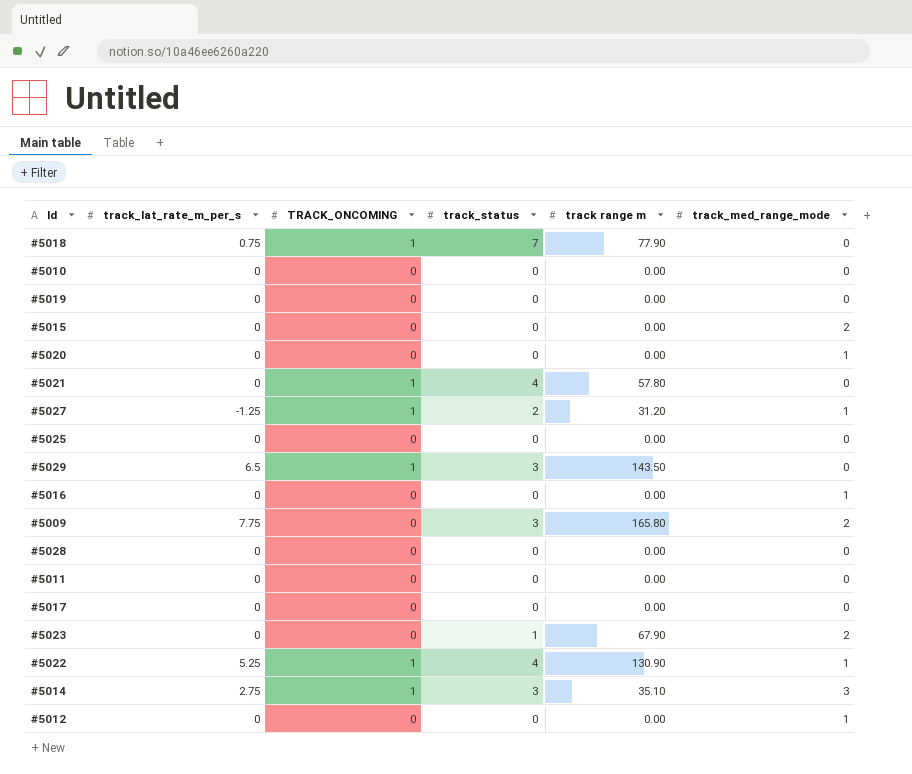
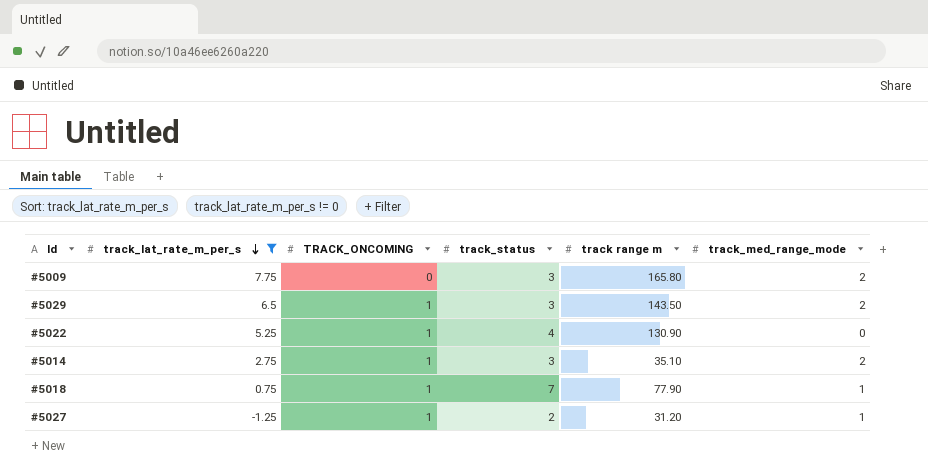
filter: none -> track_lat_rate_m_per_s != 0
row order: none -> track_lat_rate_m_per_s descending
#5029 | track_med_range_mode: 0 -> 2
#5022 | track_med_range_mode: 1 -> 0
#5014 | track_med_range_mode: 3 -> 2
#5018 | track_med_range_mode: 0 -> 1

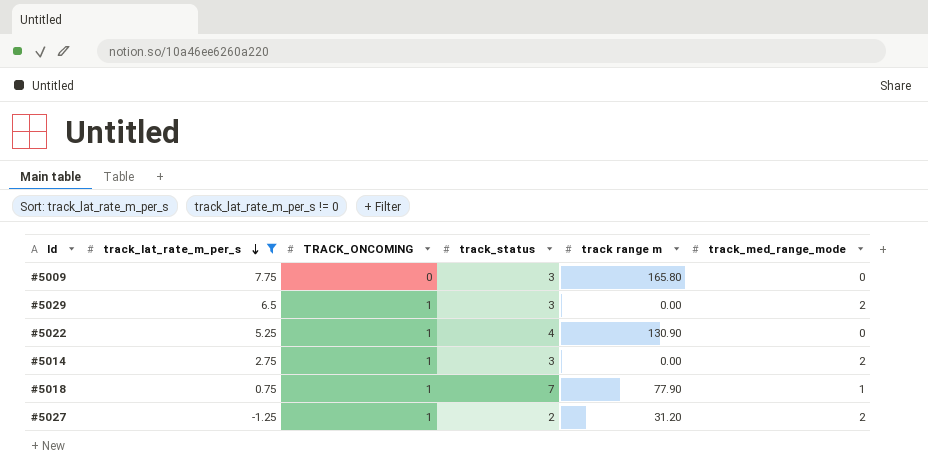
#5009 | track_med_range_mode: 2 -> 0
#5029 | track range m: 143.50 -> 0.00
#5014 | track range m: 35.10 -> 0.00
#5027 | track_med_range_mode: 1 -> 2

